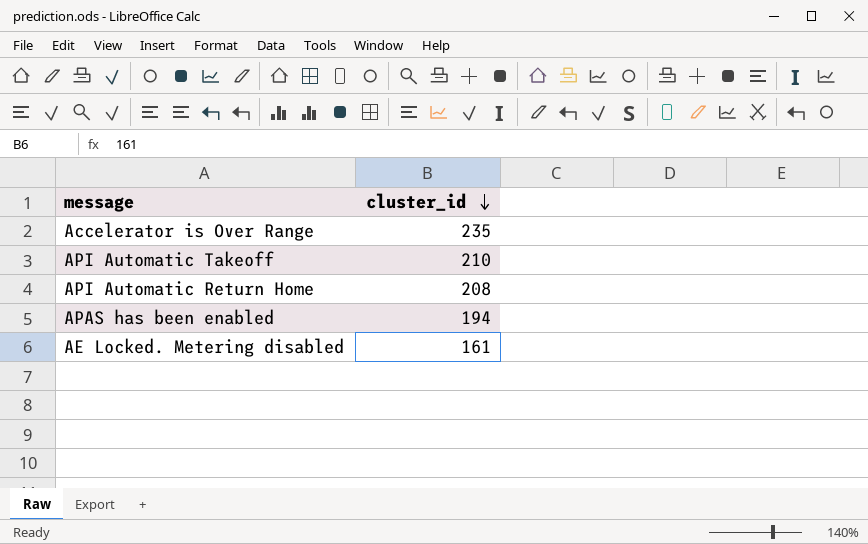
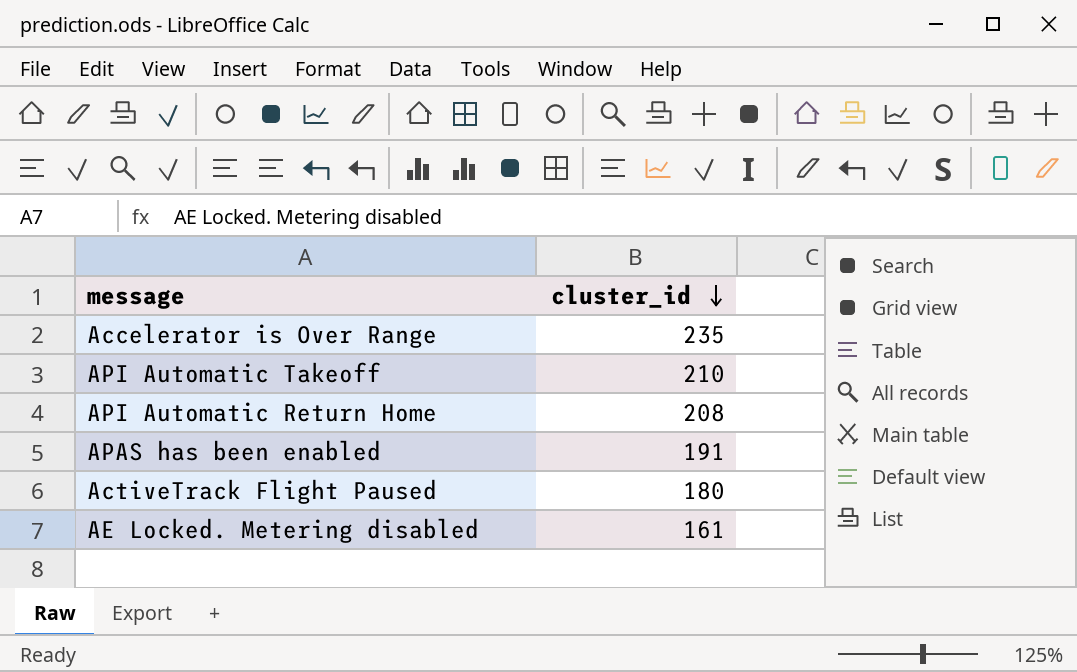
APAS has been enabled | cluster_id: 194 -> 191
row ActiveTrack Flight Paused: none -> 180

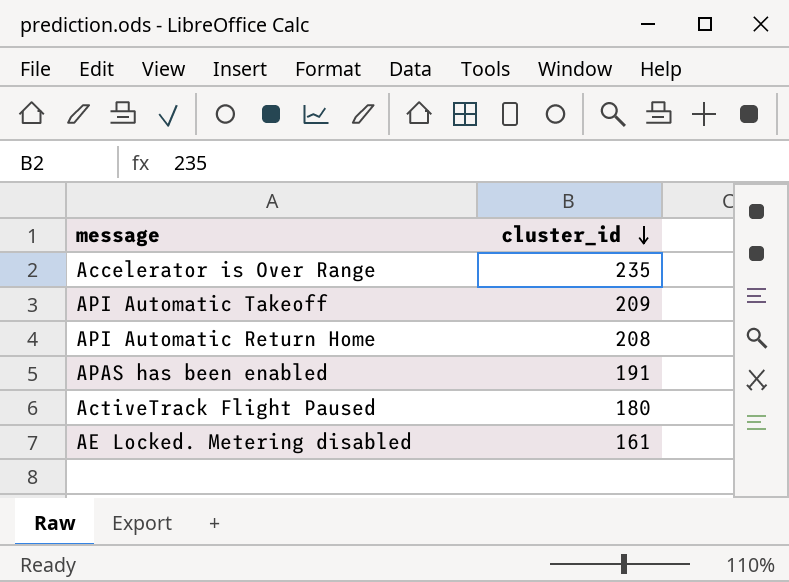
API Automatic Takeoff | cluster_id: 210 -> 209

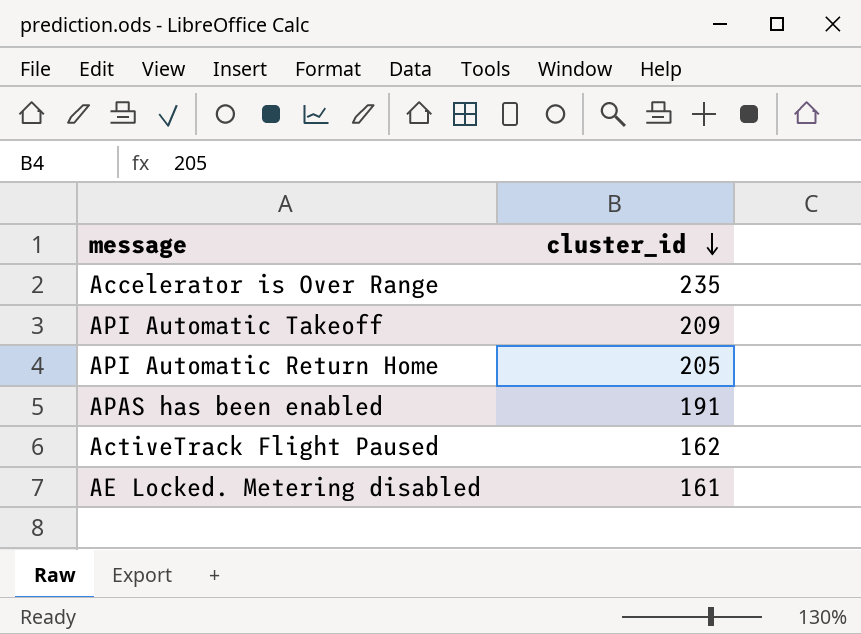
API Automatic Return Home | cluster_id: 208 -> 205
ActiveTrack Flight Paused | cluster_id: 180 -> 162

